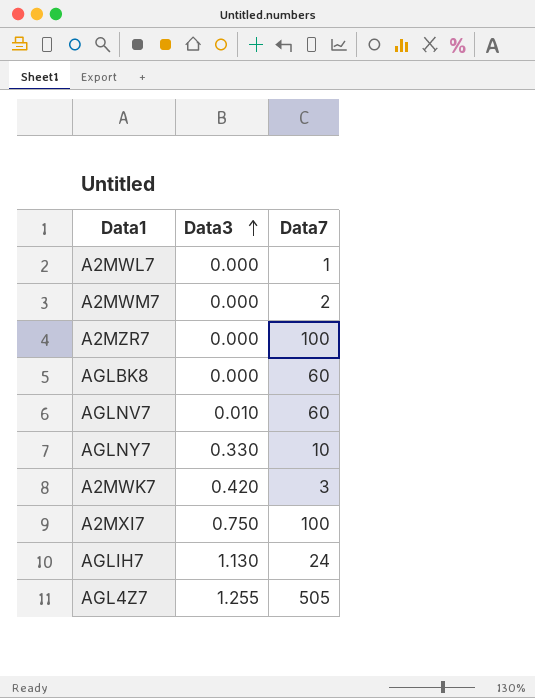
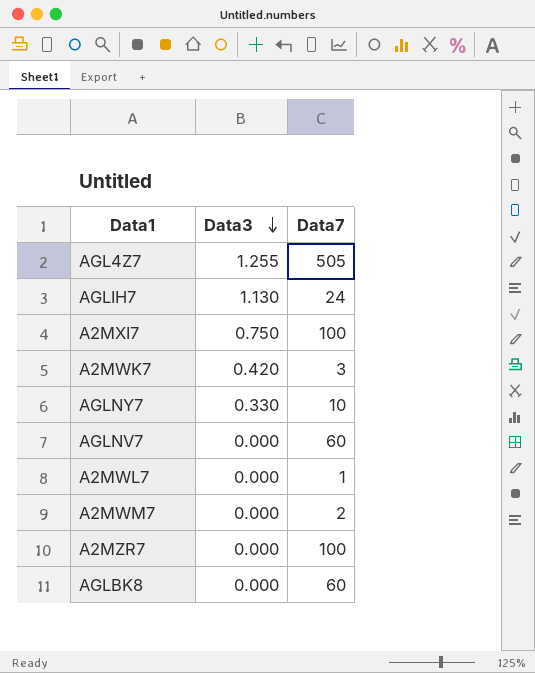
row order: Data3 ascending -> Data3 descending
AGLNV7 | Data3: 0.010 -> 0.000

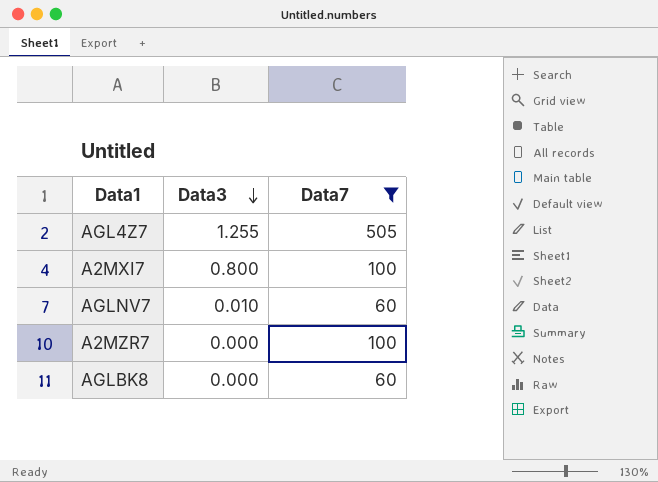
filter: none -> Data7 >= 60
A2MXI7 | Data3: 0.750 -> 0.800
AGLNV7 | Data3: 0.000 -> 0.010

